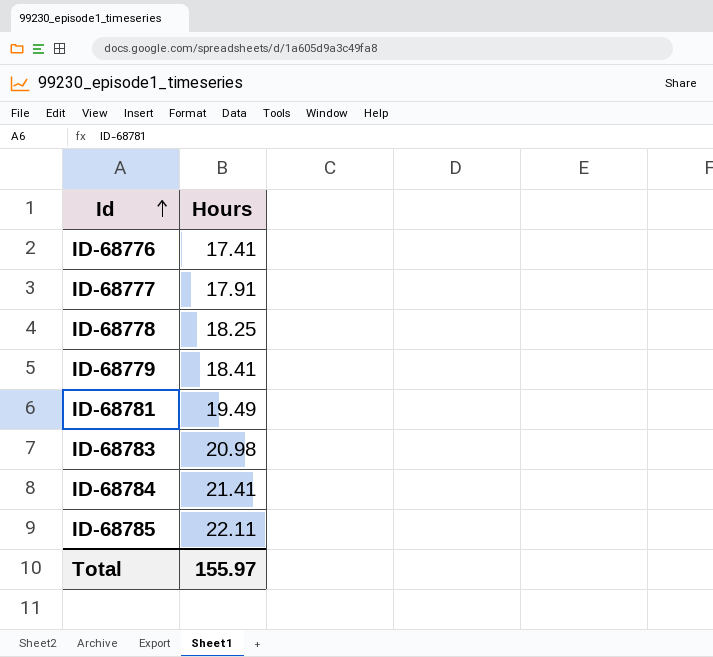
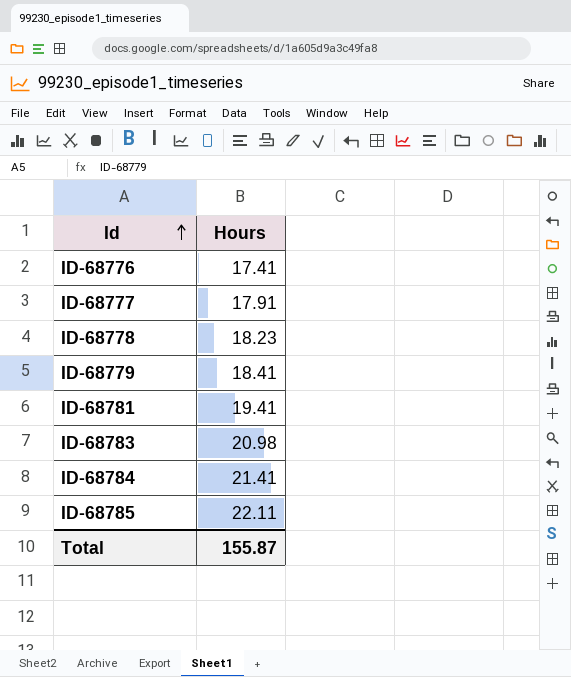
ID-68778 | Hours: 18.25 -> 18.23
ID-68781 | Hours: 19.49 -> 19.41
Total | Hours: 155.97 -> 155.87

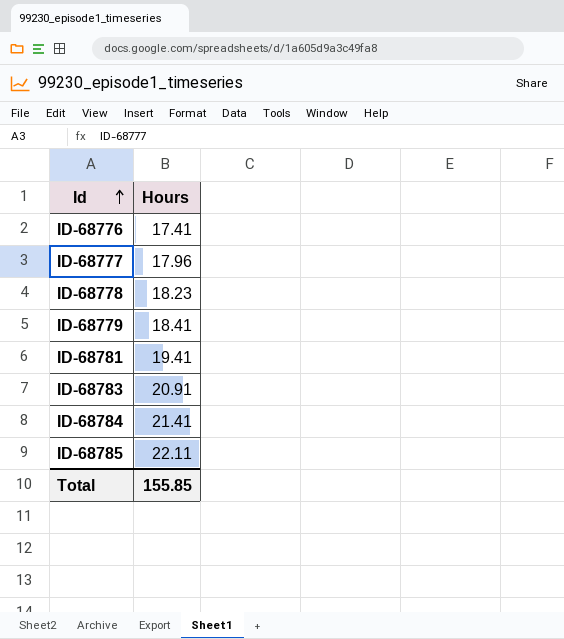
ID-68777 | Hours: 17.91 -> 17.96
ID-68783 | Hours: 20.98 -> 20.91
Total | Hours: 155.87 -> 155.85

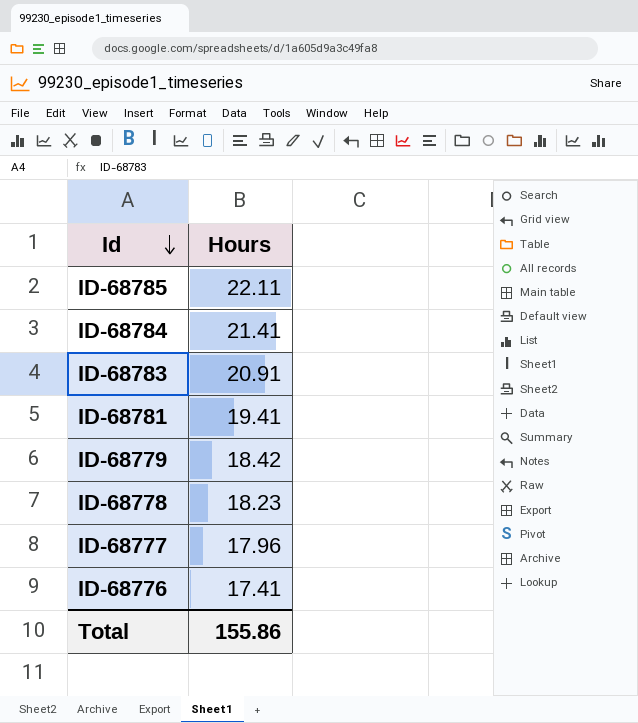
row order: Id ascending -> Id descending
ID-68779 | Hours: 18.41 -> 18.42
Total | Hours: 155.85 -> 155.86

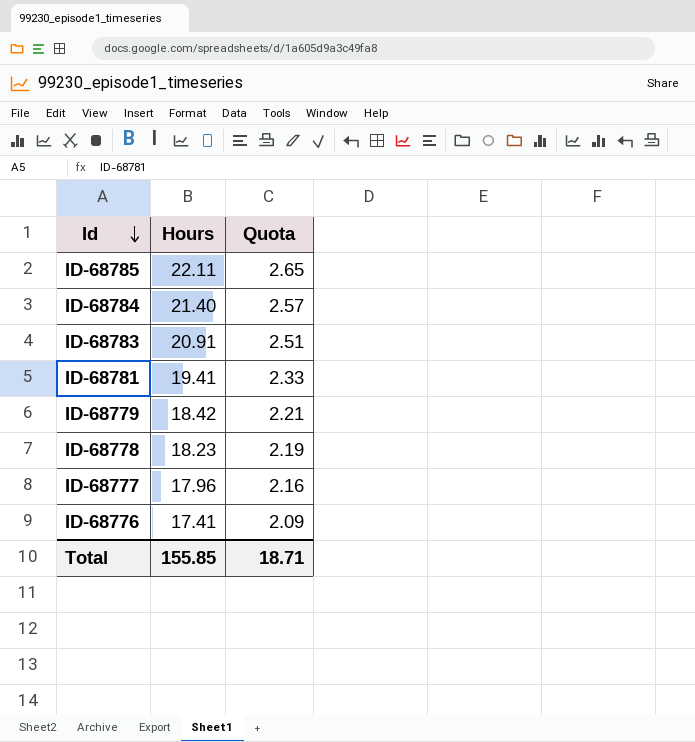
column Quota | formula: none -> [Hours] * 0.12
ID-68784 | Hours: 21.41 -> 21.40
Total | Hours: 155.86 -> 155.85

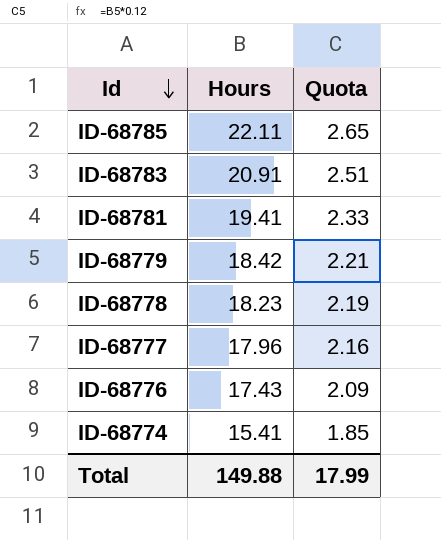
row ID-68784: 21.40 | 2.57 -> none
ID-68776 | Hours: 17.41 -> 17.43
row ID-68774: none -> 15.41 | 1.85
Total | Hours: 155.85 -> 149.88
Total | Quota: 18.71 -> 17.99

